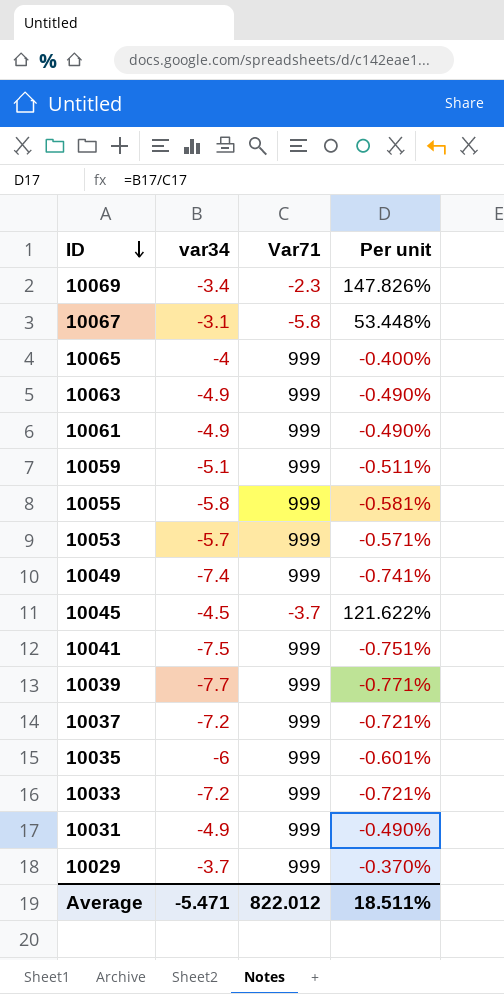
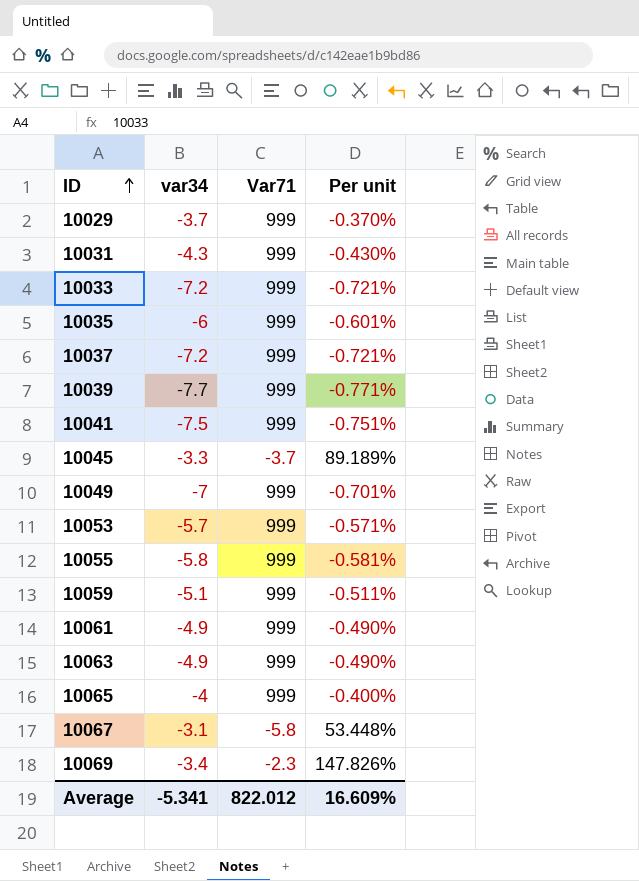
row order: ID descending -> ID ascending
10031 | var34: -4.9 -> -4.3
10031 | Per unit: -0.490% -> -0.430%
10045 | var34: -4.5 -> -3.3
10045 | Per unit: 121.622% -> 89.189%
10049 | var34: -7.4 -> -7
10049 | Per unit: -0.741% -> -0.701%
Average | var34: -5.471 -> -5.341
Average | Per unit: 18.511% -> 16.609%

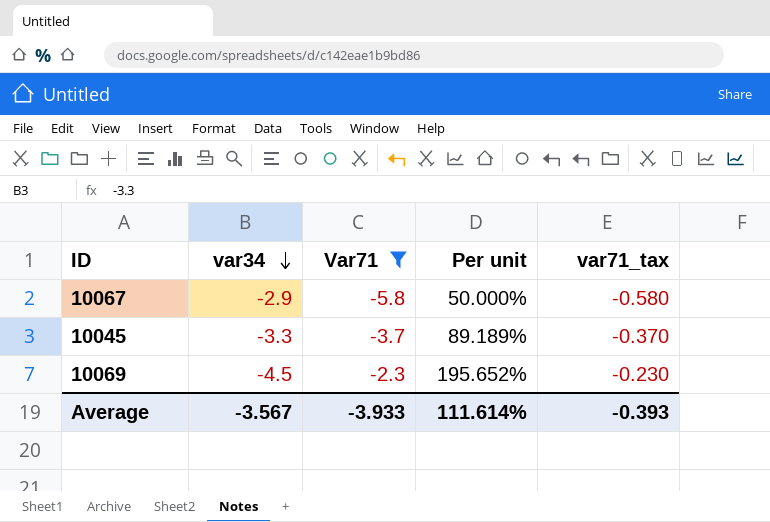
filter: none -> Var71 != 999
row order: ID ascending -> var34 descending
column var71_tax | formula: none -> [Var71] * 0.1
10067 | var34: -3.1 -> -2.9
10067 | Per unit: 53.448% -> 50.000%
10069 | var34: -3.4 -> -4.5
10069 | Per unit: 147.826% -> 195.652%
Average | var34: -5.341 -> -3.567
Average | Var71: 822.012 -> -3.933
Average | Per unit: 16.609% -> 111.614%

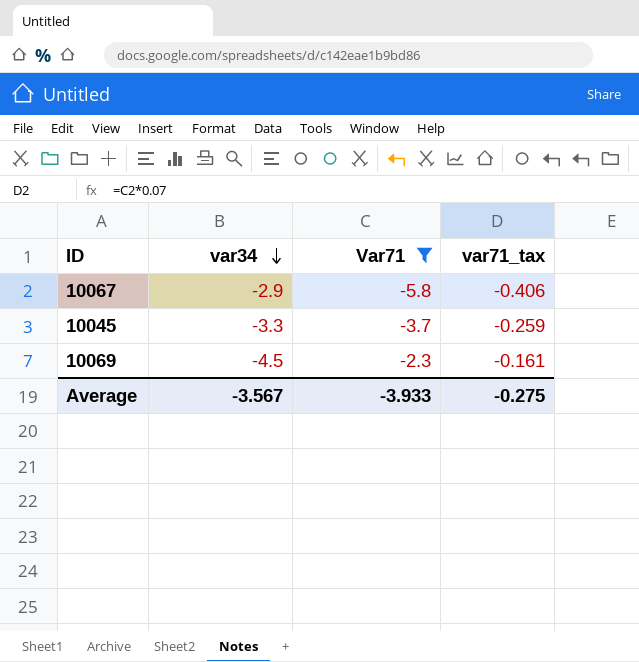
column Per unit | formula: [var34] / [Var71] -> none
column var71_tax | formula: [Var71] * 0.1 -> [Var71] * 0.07
Average | var71_tax: -0.393 -> -0.275

